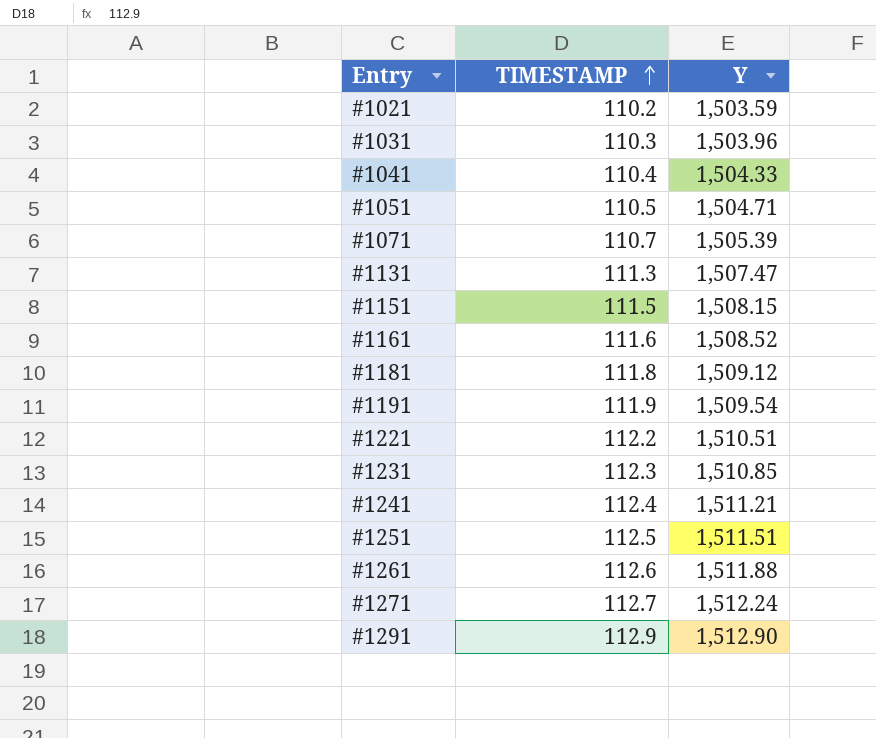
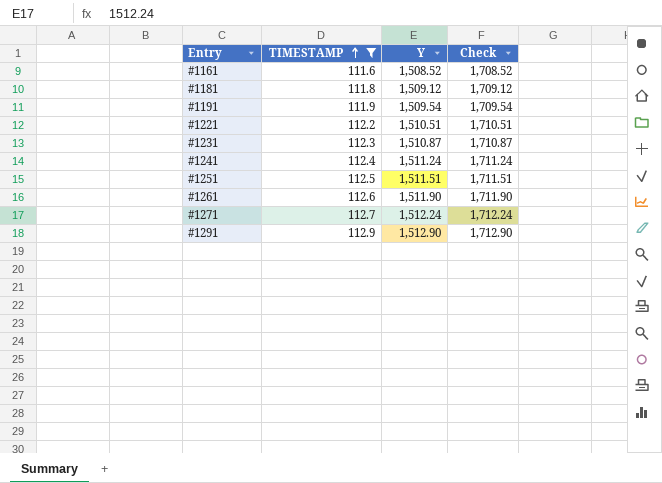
filter: none -> TIMESTAMP >= 111.6
column Check | formula: none -> [Y] + 200
#1231 | Y: 1,510.85 -> 1,510.87
#1241 | Y: 1,511.21 -> 1,511.24
#1261 | Y: 1,511.88 -> 1,511.90

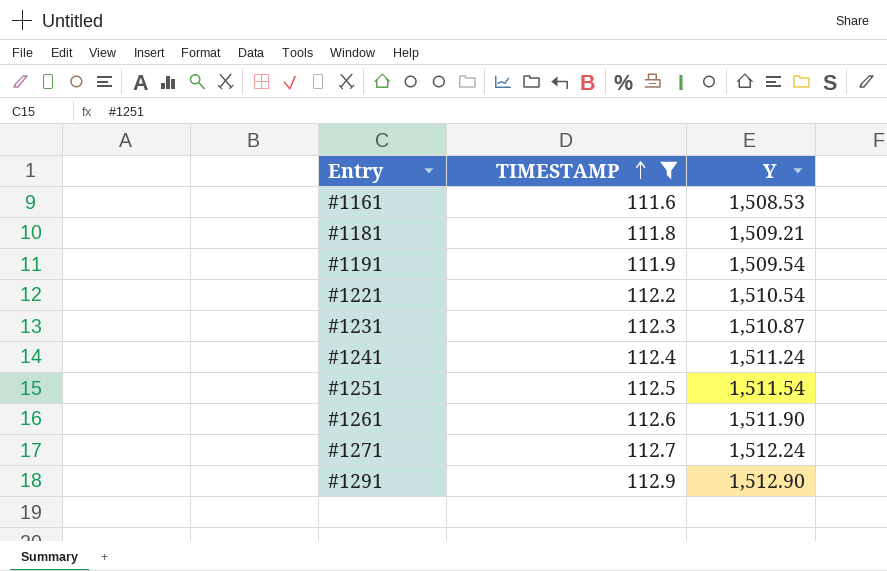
column Check | formula: [Y] + 200 -> none
#1161 | Y: 1,508.52 -> 1,508.53
#1181 | Y: 1,509.12 -> 1,509.21
#1221 | Y: 1,510.51 -> 1,510.54
#1251 | Y: 1,511.51 -> 1,511.54

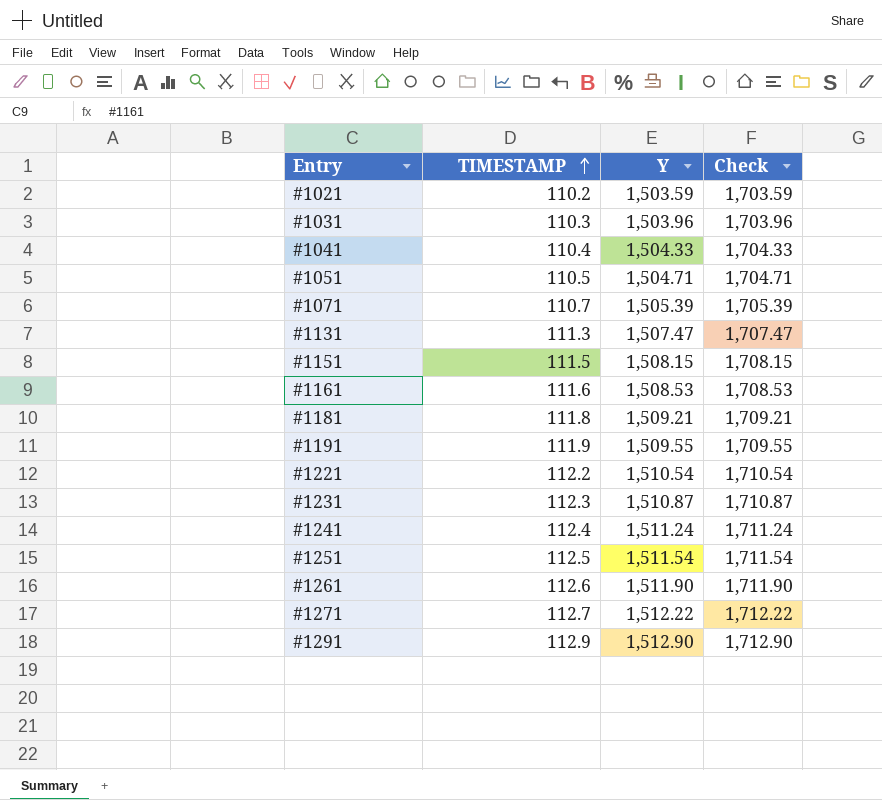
filter: TIMESTAMP >= 111.6 -> none
column Check | formula: none -> [Y] + 200
#1191 | Y: 1,509.54 -> 1,509.55
#1271 | Y: 1,512.24 -> 1,512.22

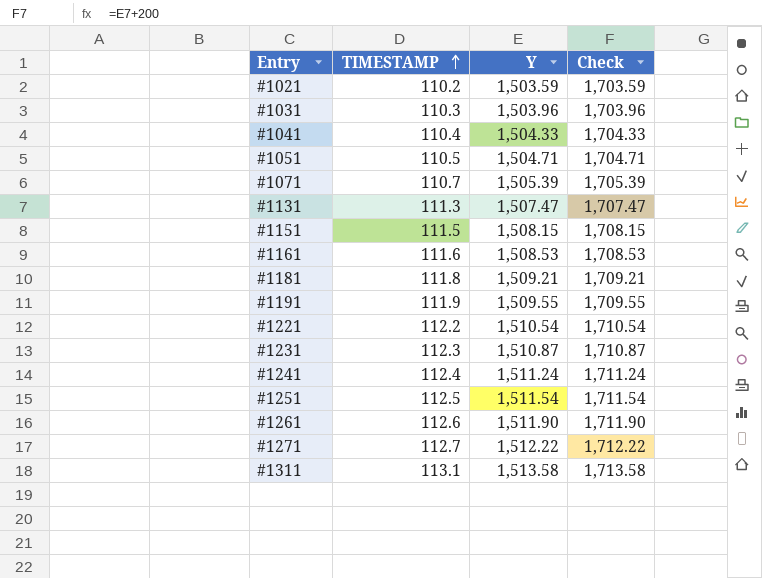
row #1291: 112.9 | 1,512.90 | 1,712.90 -> none
row #1311: none -> 113.1 | 1,513.58 | 1,713.58

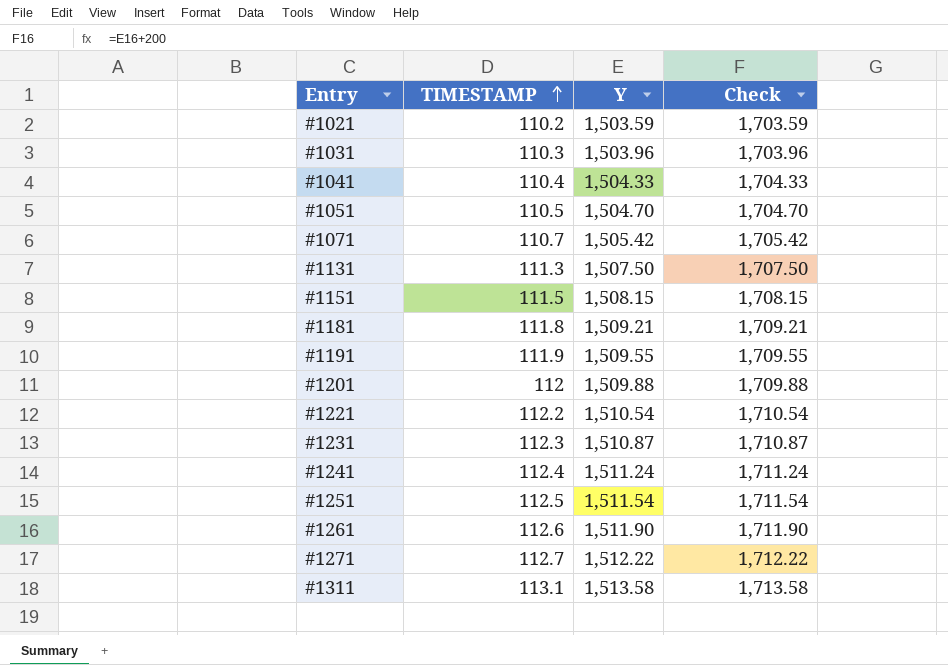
row #1161: 111.6 | 1,508.53 | 1,708.53 -> none
#1051 | Y: 1,504.71 -> 1,504.70
#1051 | Check: 1,704.71 -> 1,704.70
#1071 | Y: 1,505.39 -> 1,505.42
#1071 | Check: 1,705.39 -> 1,705.42
#1131 | Y: 1,507.47 -> 1,507.50
#1131 | Check: 1,707.47 -> 1,707.50
row #1201: none -> 112 | 1,509.88 | 1,709.88

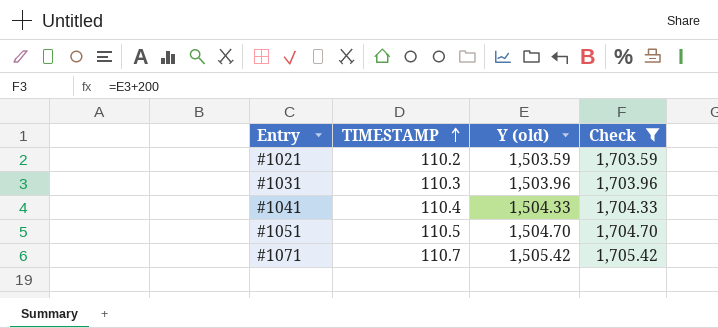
filter: none -> Check <= 1,705.42
column name: Y -> Y (old)

